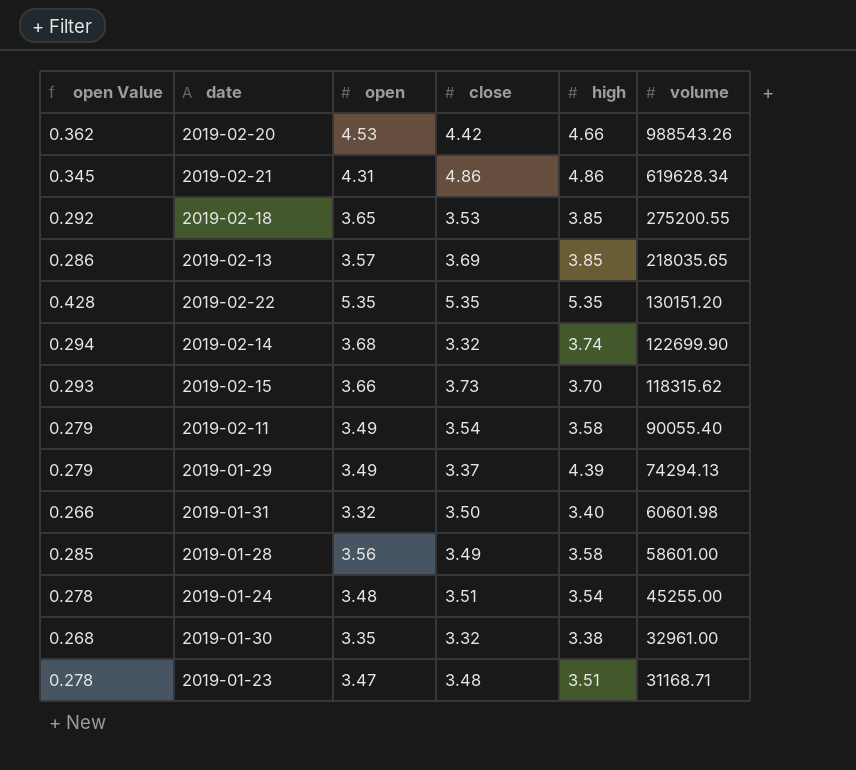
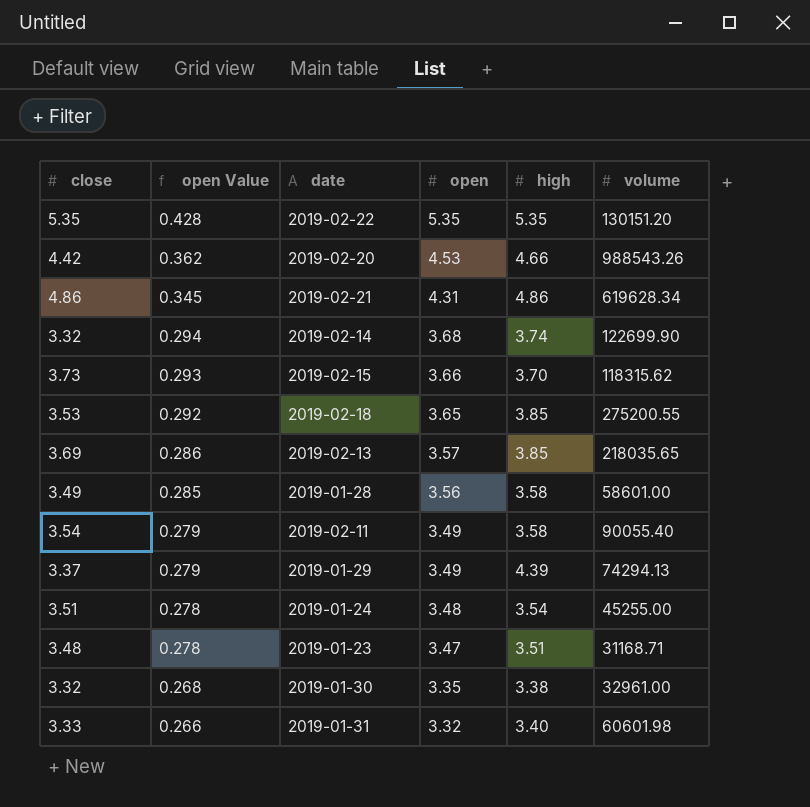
row order: volume descending -> open Value descending
column close | position: 4 -> 1
2019-01-31 | close: 3.50 -> 3.33

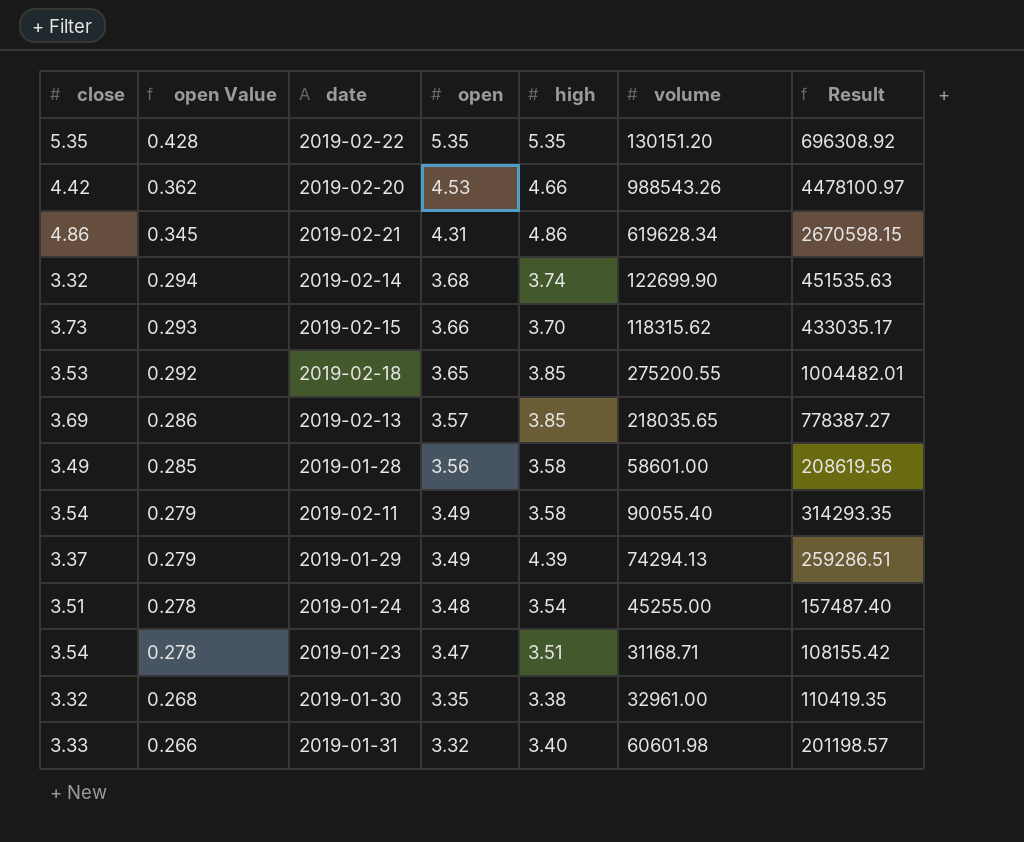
column Result | formula: none -> [open] * [volume]
2019-01-23 | close: 3.48 -> 3.54

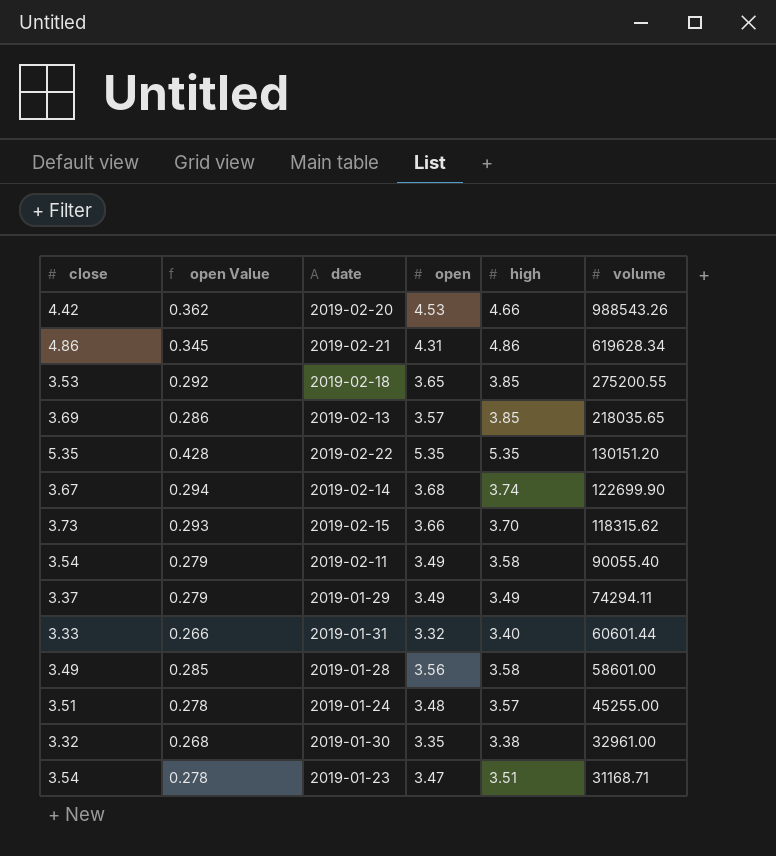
row order: open Value descending -> volume descending
column Result | formula: [open] * [volume] -> none
2019-02-14 | close: 3.32 -> 3.67
2019-01-29 | high: 4.39 -> 3.49
2019-01-29 | volume: 74294.13 -> 74294.11
2019-01-31 | volume: 60601.98 -> 60601.44
2019-01-24 | high: 3.54 -> 3.57

